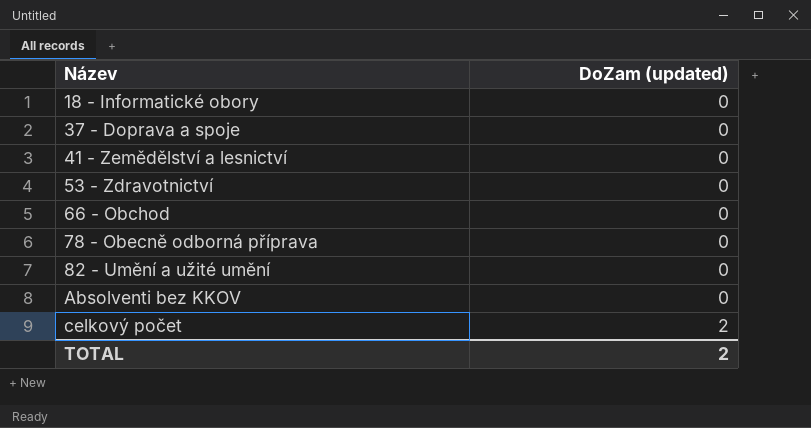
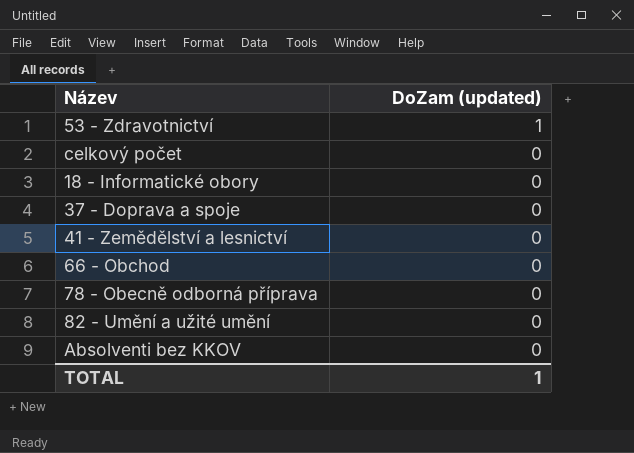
row order: Název ascending -> DoZam (updated) descending
53 - Zdravotnictví | DoZam (updated): 0 -> 1
celkový počet | DoZam (updated): 2 -> 0
TOTAL | DoZam (updated): 2 -> 1

